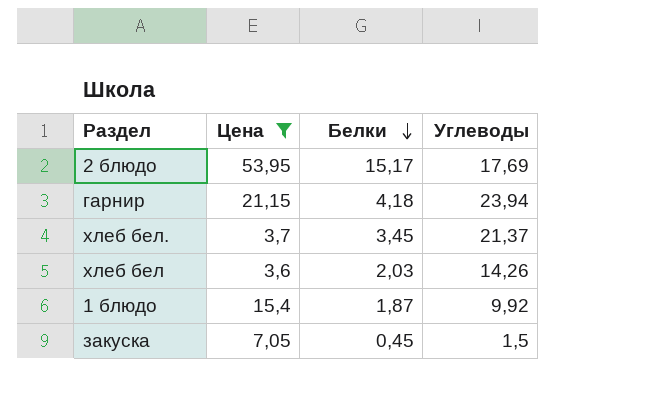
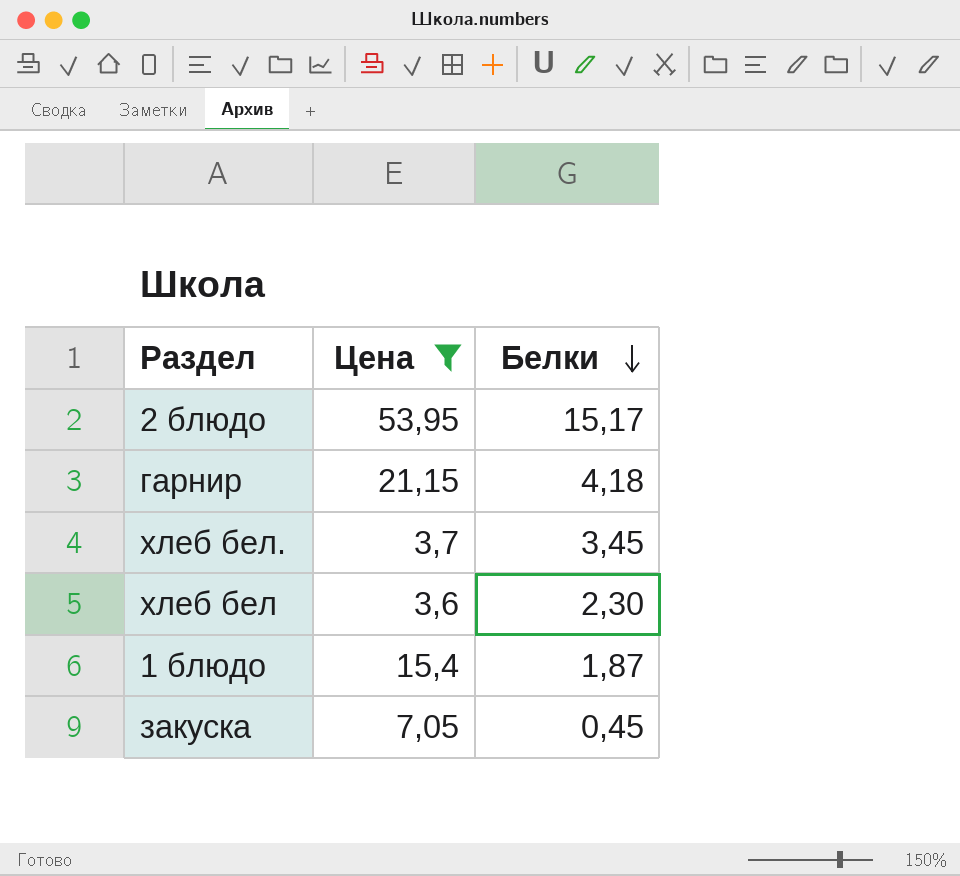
column Углеводы | position: 4 -> none
хлеб бел | Белки: 2,03 -> 2,30

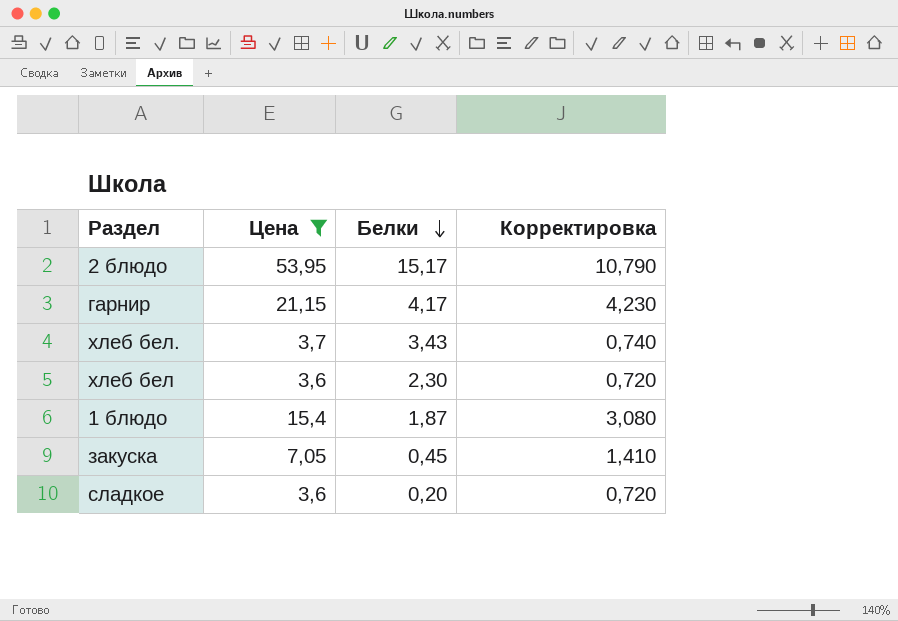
column Корректировка | formula: none -> [Цена] * 0,2
гарнир | Белки: 4,18 -> 4,17
хлеб бел. | Белки: 3,45 -> 3,43
row сладкое: none -> 3,6 | 0,20 | 0,720

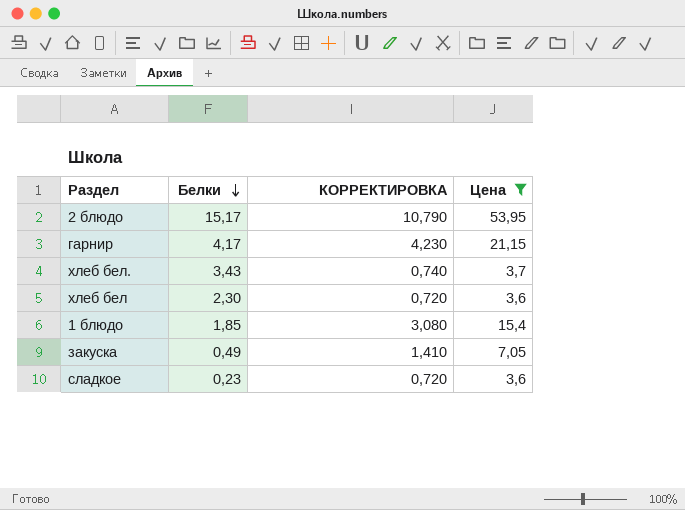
column name: Корректировка -> КОРРЕКТИРОВКА
column Цена | position: 2 -> 4
1 блюдо | Белки: 1,87 -> 1,85
закуска | Белки: 0,45 -> 0,49
сладкое | Белки: 0,20 -> 0,23

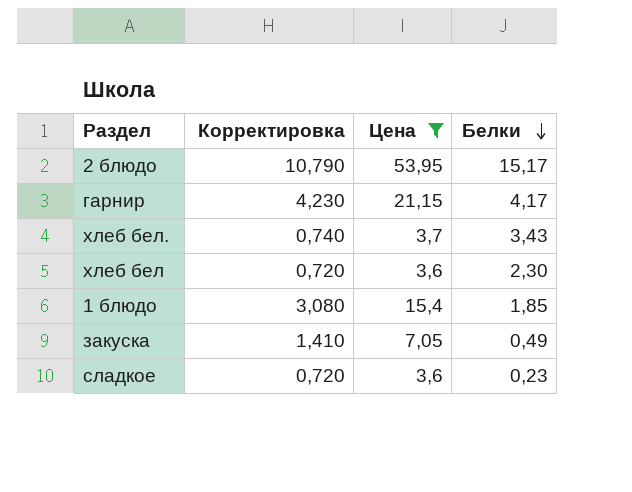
column name: КОРРЕКТИРОВКА -> Корректировка
column Белки | position: 2 -> 4

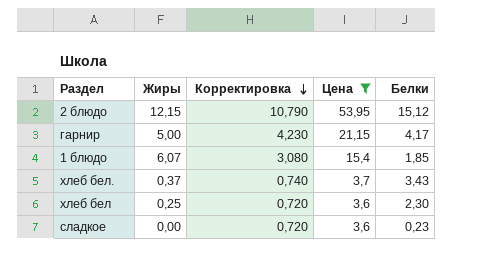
row order: Белки descending -> Корректировка descending
column Жиры | position: none -> 2
row закуска: 1,410 | 7,05 | 0,49 -> none
2 блюдо | Белки: 15,17 -> 15,12

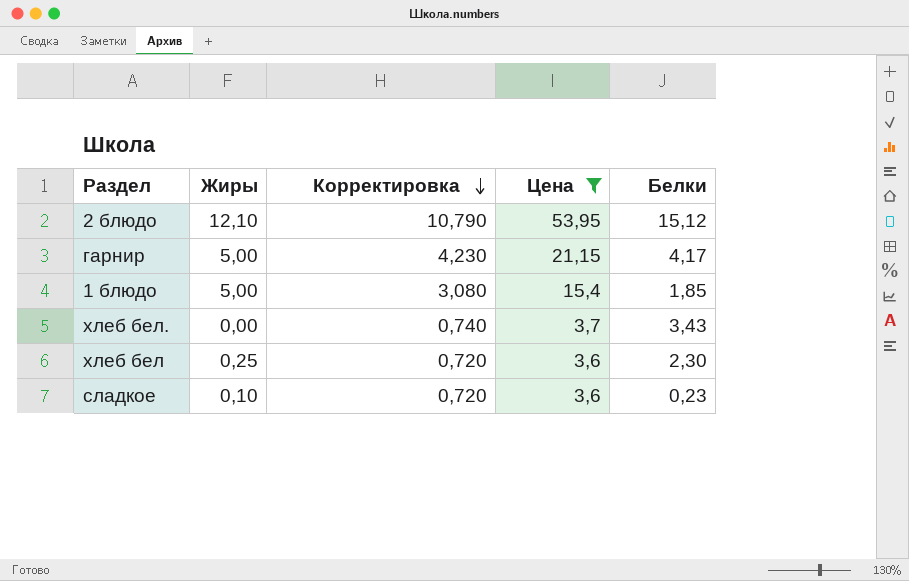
2 блюдо | Жиры: 12,15 -> 12,10
1 блюдо | Жиры: 6,07 -> 5,00
хлеб бел. | Жиры: 0,37 -> 0,00
сладкое | Жиры: 0,00 -> 0,10

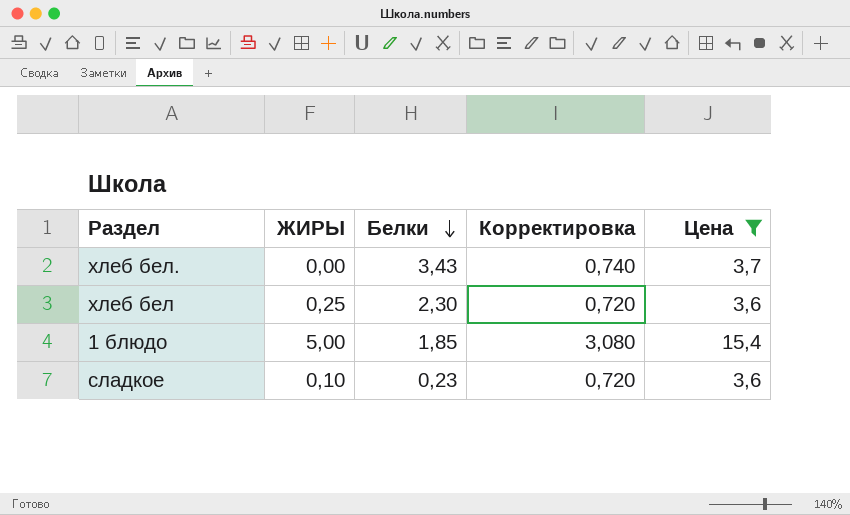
row order: Корректировка descending -> Белки descending
column name: Жиры -> ЖИРЫ
column Белки | position: 5 -> 3
row 2 блюдо: 12,10 | 10,790 | 53,95 | 15,12 -> none
row гарнир: 5,00 | 4,230 | 21,15 | 4,17 -> none

